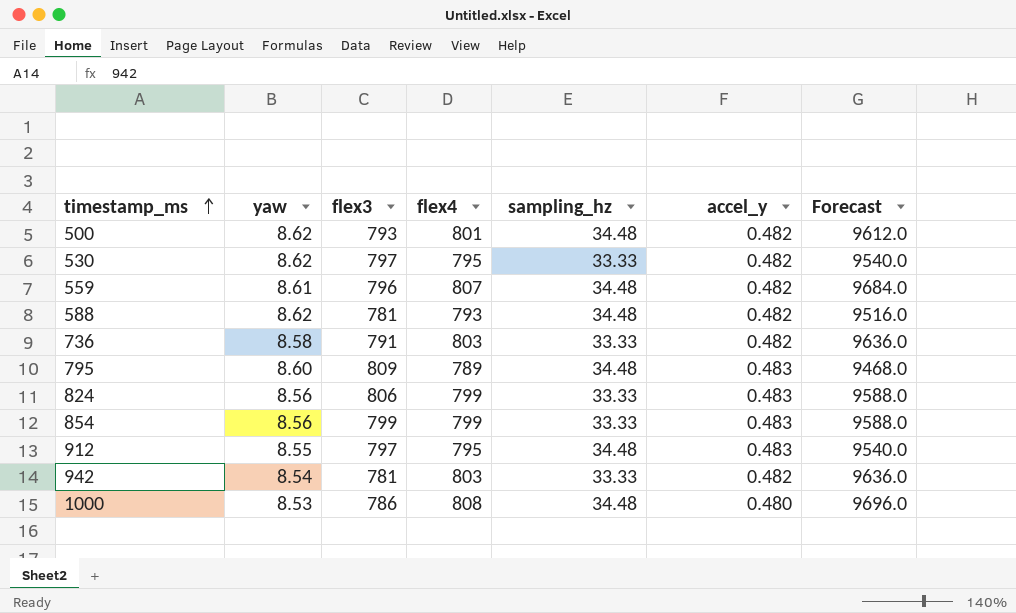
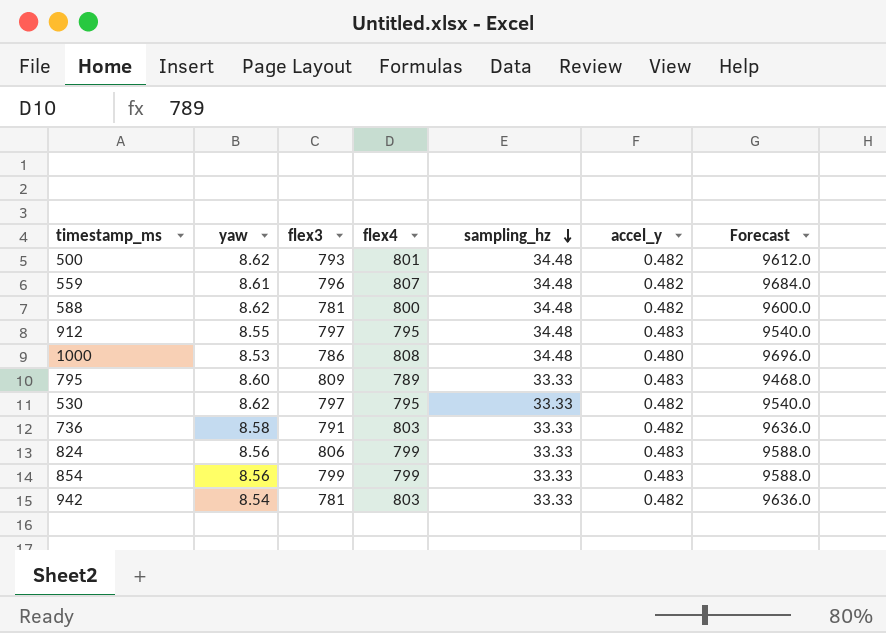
row order: timestamp_ms ascending -> sampling_hz descending
588 | flex4: 793 -> 800
588 | Forecast: 9516.0 -> 9600.0
795 | sampling_hz: 34.48 -> 33.33

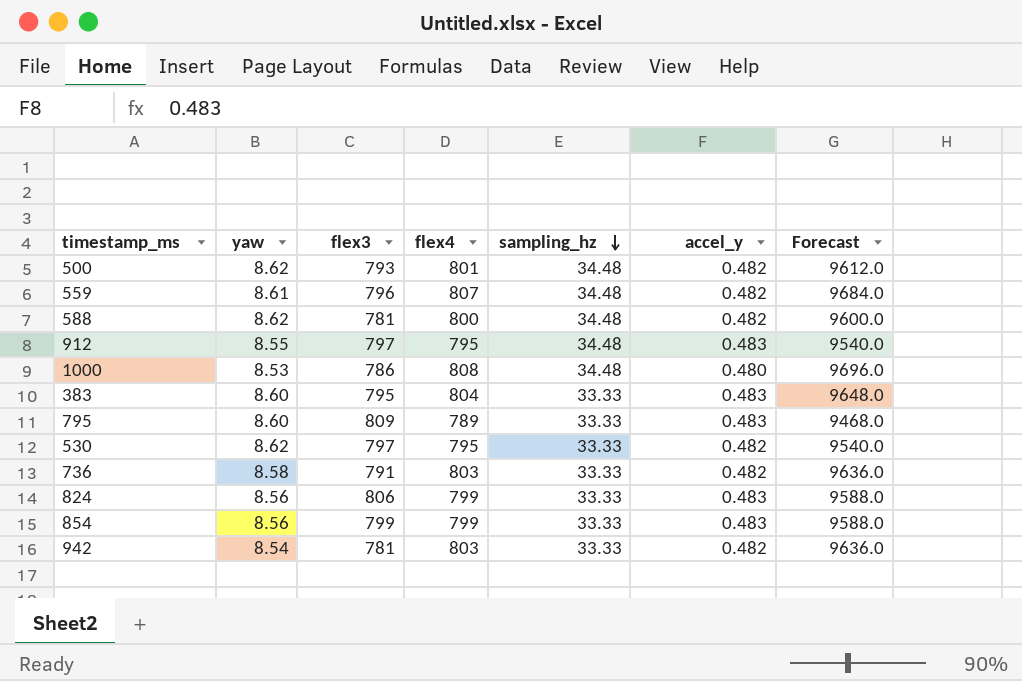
row 383: none -> 8.60 | 795 | 804 | 33.33 | 0.483 | 9648.0

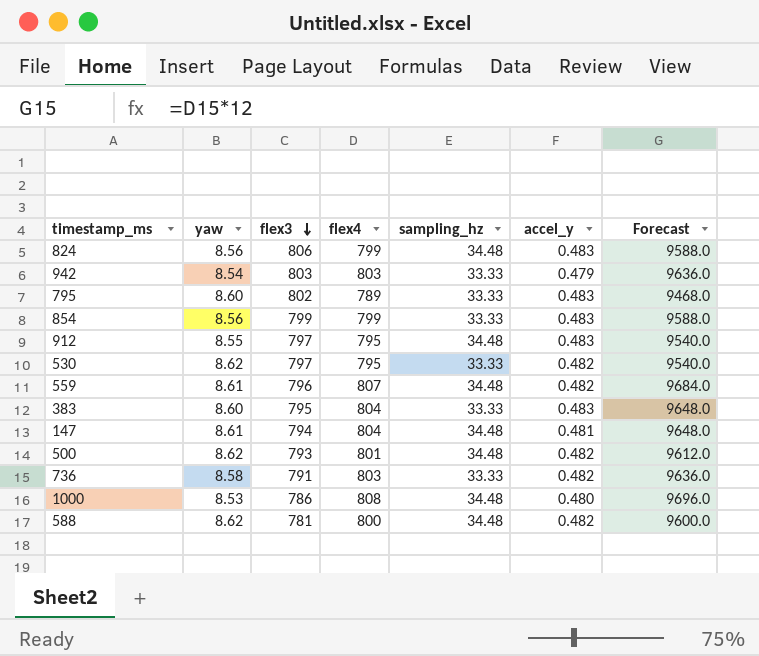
row order: sampling_hz descending -> flex3 descending
824 | sampling_hz: 33.33 -> 34.48
942 | flex3: 781 -> 803
942 | accel_y: 0.482 -> 0.479
795 | flex3: 809 -> 802
row 147: none -> 8.61 | 794 | 804 | 34.48 | 0.481 | 9648.0

